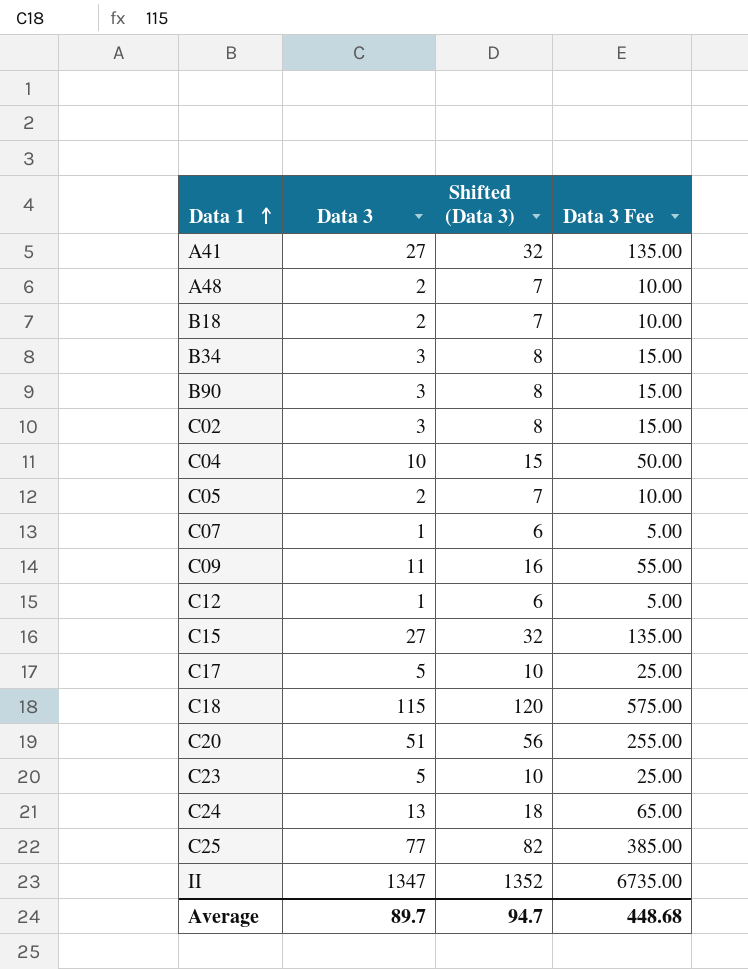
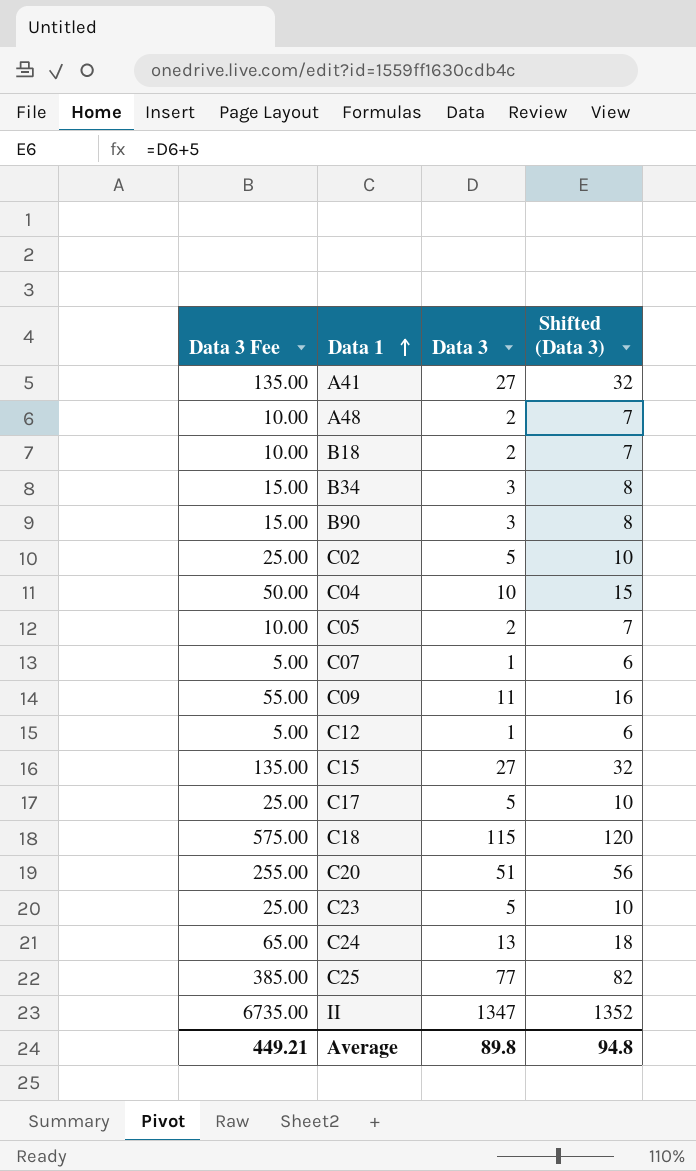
column Data 3 Fee | position: 4 -> 1
C02 | Data 3 Fee: 15.00 -> 25.00
C02 | Data 3: 3 -> 5
C02 | Shifted (Data 3): 8 -> 10
Average | Data 3 Fee: 448.68 -> 449.21
Average | Data 3: 89.7 -> 89.8
Average | Shifted (Data 3): 94.7 -> 94.8

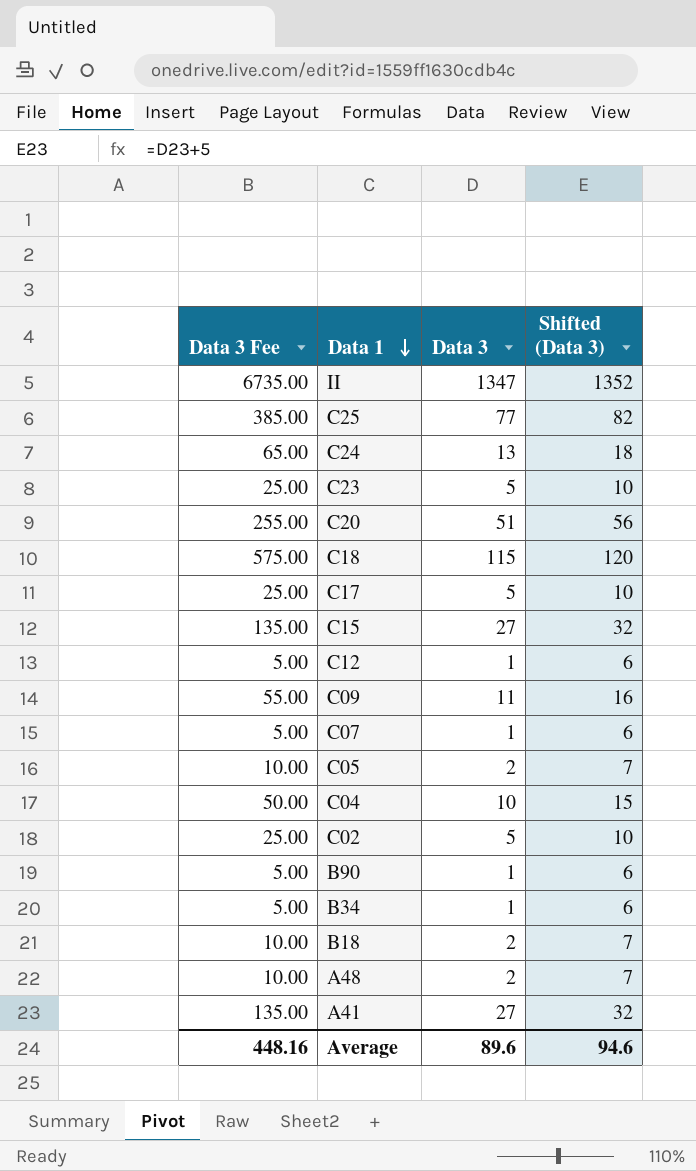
row order: Data 1 ascending -> Data 1 descending
B90 | Data 3 Fee: 15.00 -> 5.00
B90 | Data 3: 3 -> 1
B90 | Shifted (Data 3): 8 -> 6
B34 | Data 3 Fee: 15.00 -> 5.00
B34 | Data 3: 3 -> 1
B34 | Shifted (Data 3): 8 -> 6
Average | Data 3 Fee: 449.21 -> 448.16
Average | Data 3: 89.8 -> 89.6
Average | Shifted (Data 3): 94.8 -> 94.6

